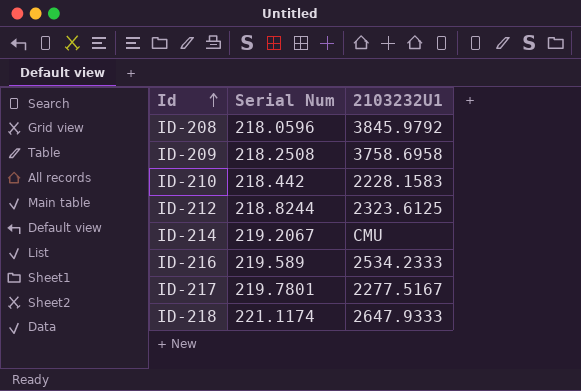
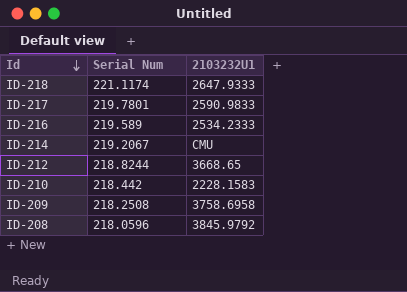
row order: Id ascending -> Id descending
ID-217 | 2103232U1: 2277.5167 -> 2590.9833
ID-212 | 2103232U1: 2323.6125 -> 3668.65

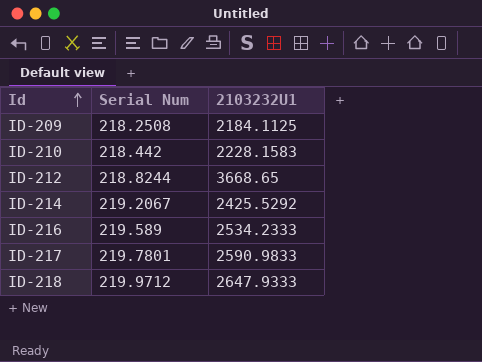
row order: Id descending -> Id ascending
row ID-208: 218.0596 | 3845.9792 -> none
ID-209 | 2103232U1: 3758.6958 -> 2184.1125
ID-214 | 2103232U1: CMU -> 2425.5292
ID-218 | Serial Num: 221.1174 -> 219.9712

